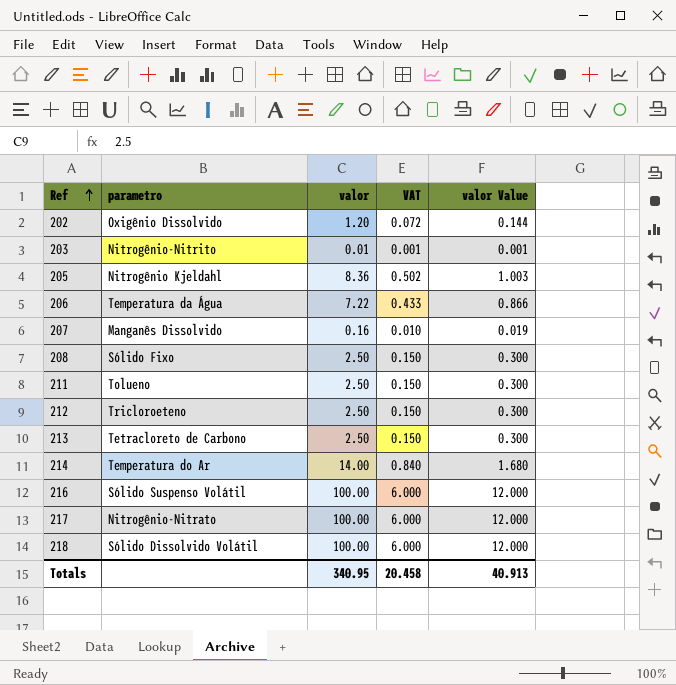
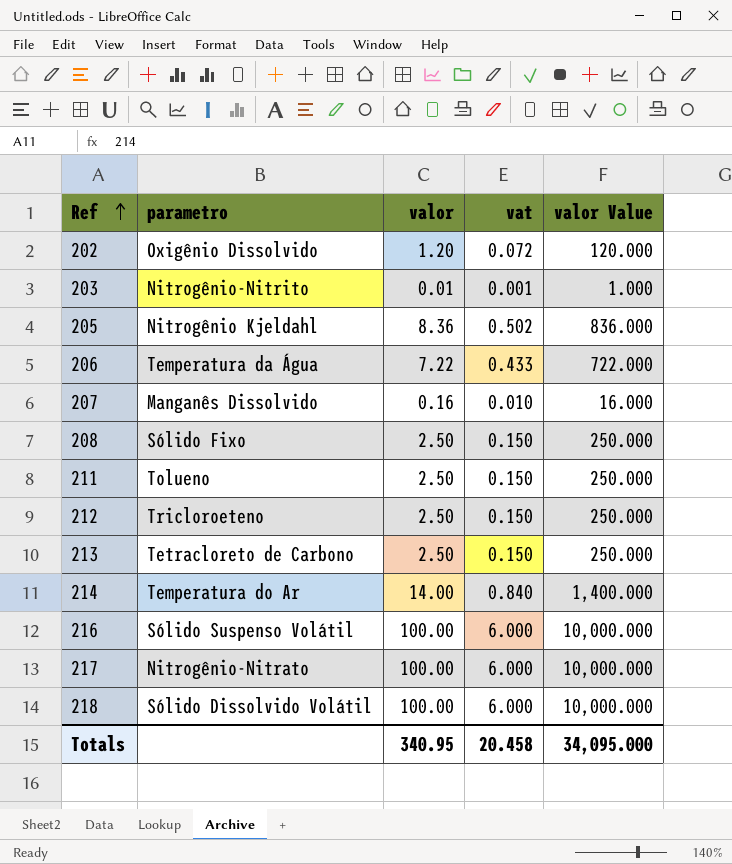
column name: VAT -> vat
column valor Value | formula: [valor] * 0.12 -> [valor] * 100
Totals | valor Value: 40.913 -> 34,095.000

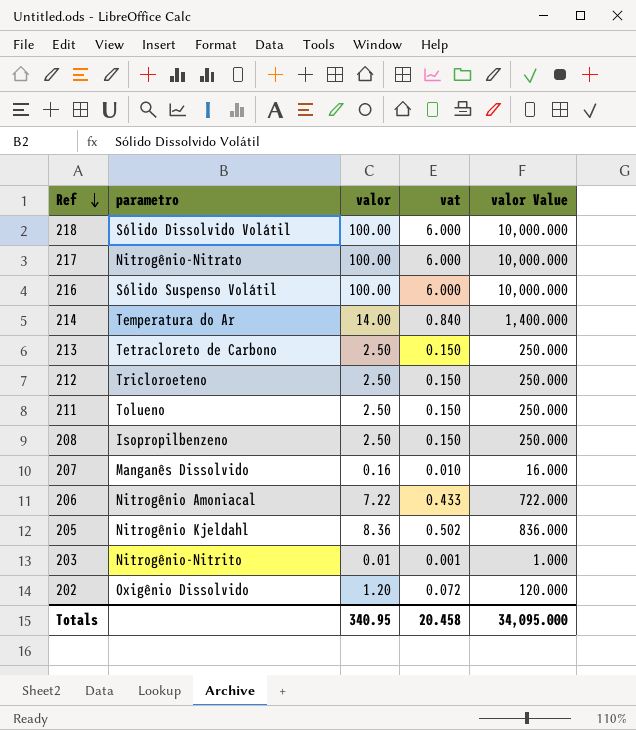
row order: Ref ascending -> Ref descending
208 | parametro: Sólido Fixo -> Isopropilbenzeno
206 | parametro: Temperatura da Água -> Nitrogênio Amoniacal

